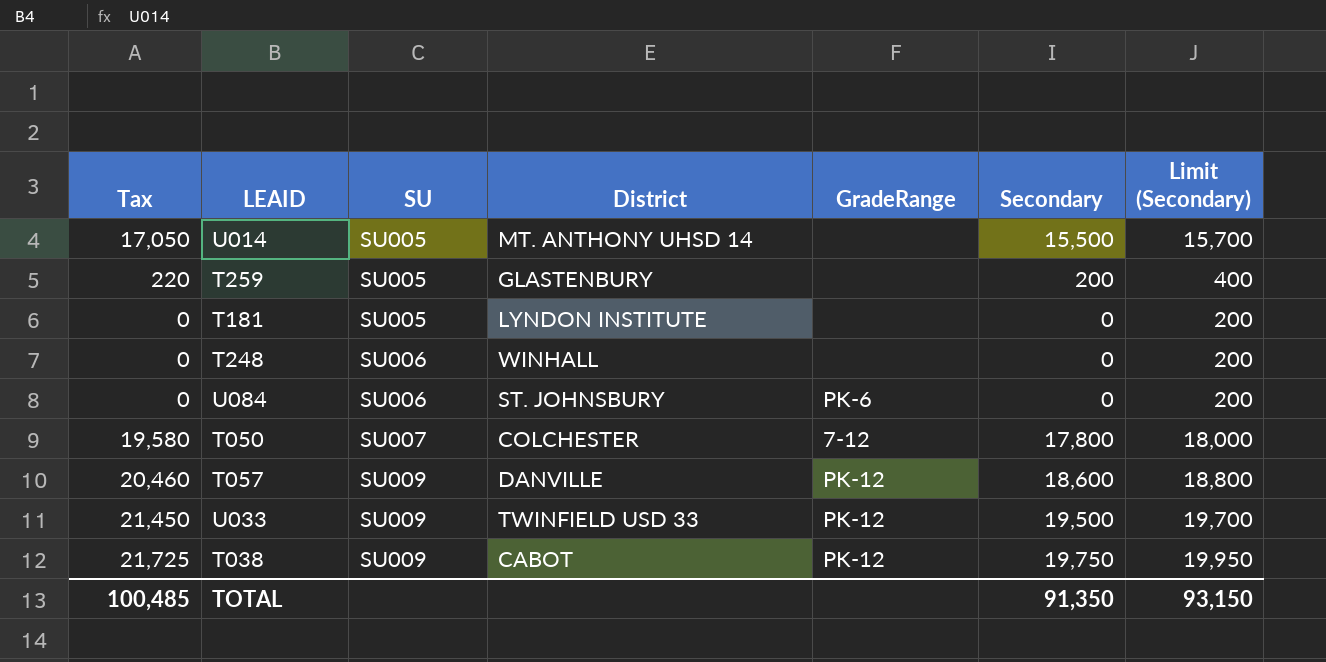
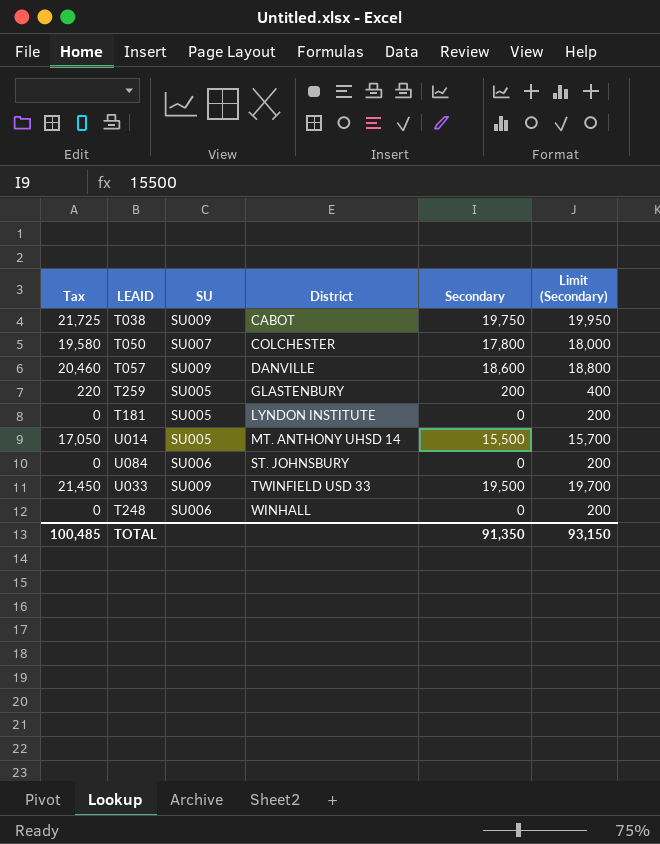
row order: SU ascending -> District ascending
column GradeRange | position: 5 -> none

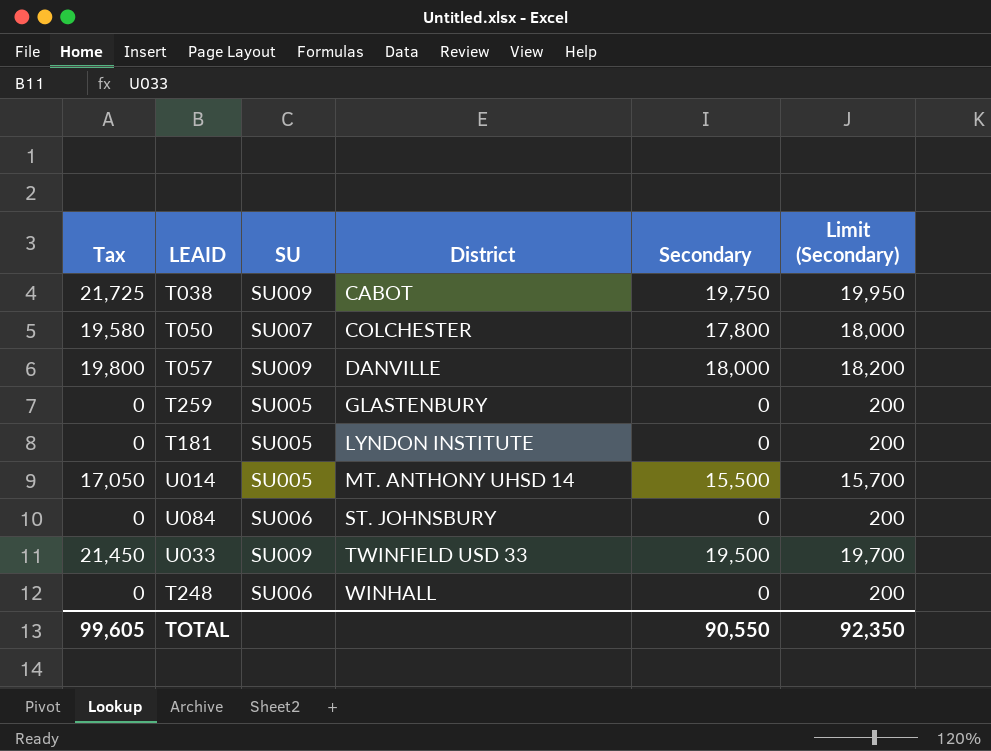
T057 | Tax: 20,460 -> 19,800
T057 | Secondary: 18,600 -> 18,000
T057 | Limit (Secondary): 18,800 -> 18,200
T259 | Tax: 220 -> 0
T259 | Secondary: 200 -> 0
T259 | Limit (Secondary): 400 -> 200
TOTAL | Tax: 100,485 -> 99,605
TOTAL | Secondary: 91,350 -> 90,550
TOTAL | Limit (Secondary): 93,150 -> 92,350

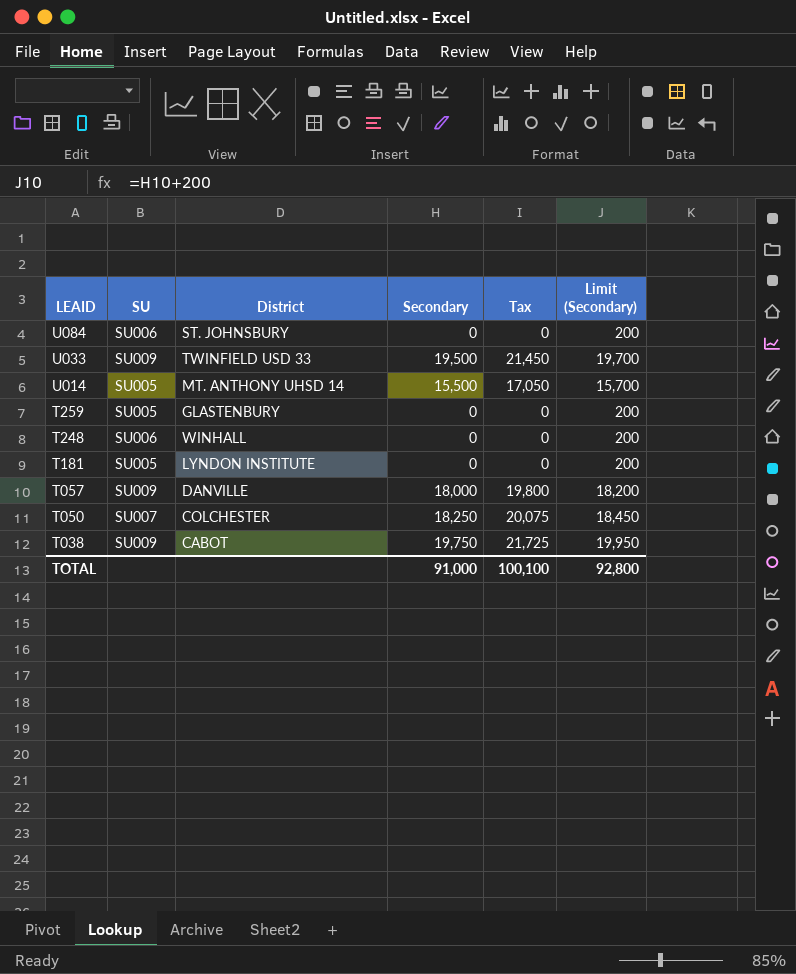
row order: District ascending -> LEAID descending
column Tax | position: 1 -> 5
T050 | Secondary: 17,800 -> 18,250
T050 | Tax: 19,580 -> 20,075
T050 | Limit (Secondary): 18,000 -> 18,450
TOTAL | Secondary: 90,550 -> 91,000
TOTAL | Tax: 99,605 -> 100,100
TOTAL | Limit (Secondary): 92,350 -> 92,800

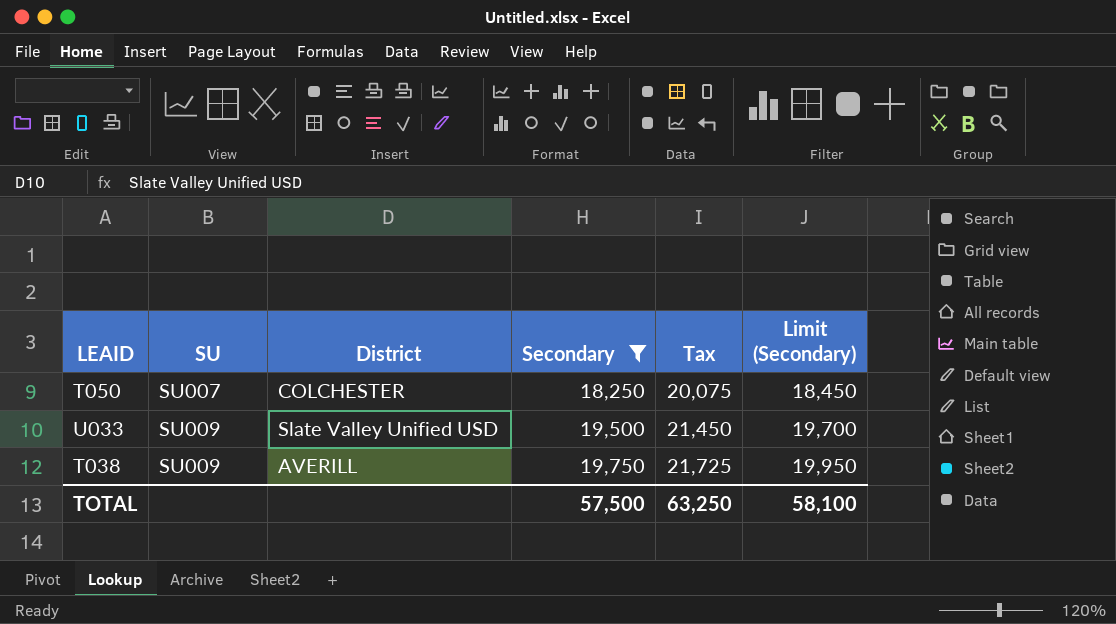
filter: none -> Secondary >= 18,250
row order: LEAID descending -> SU ascending
U033 | District: TWINFIELD USD 33 -> Slate Valley Unified USD
T038 | District: CABOT -> AVERILL
TOTAL | Secondary: 91,000 -> 57,500
TOTAL | Tax: 100,100 -> 63,250
TOTAL | Limit (Secondary): 92,800 -> 58,100

